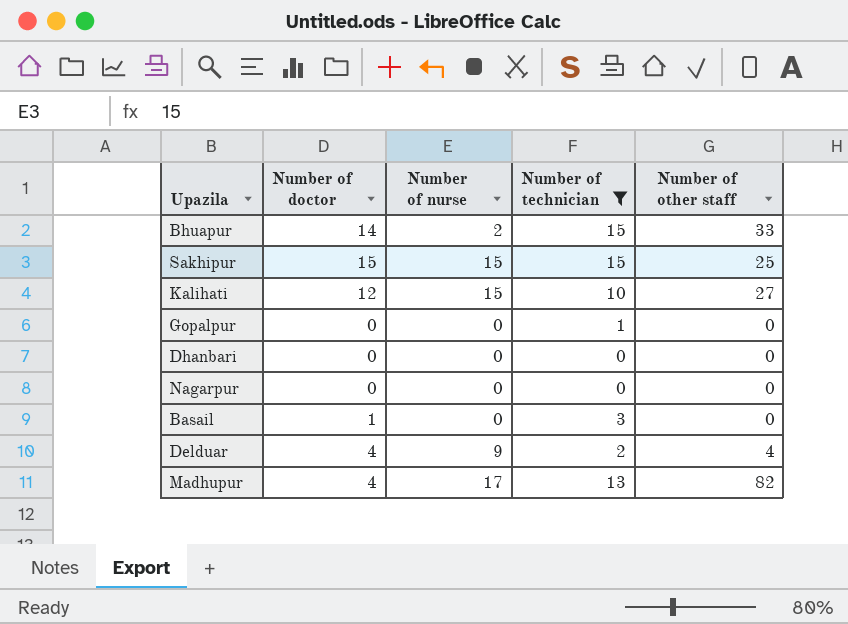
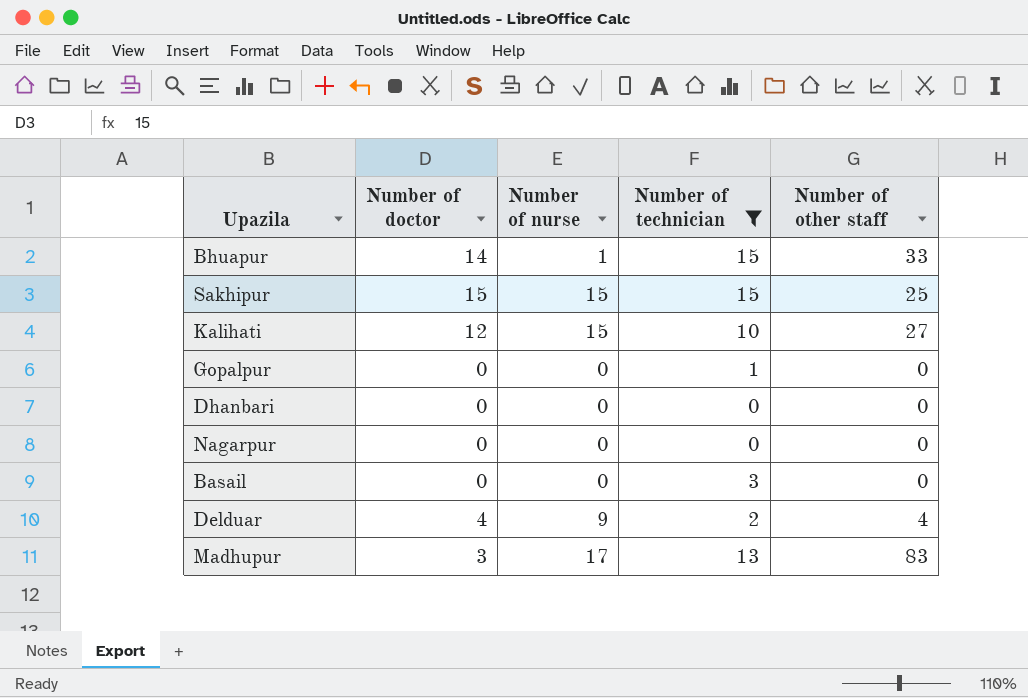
Bhuapur | Number of nurse: 2 -> 1
Basail | Number of doctor: 1 -> 0
Madhupur | Number of doctor: 4 -> 3
Madhupur | Number of other staff: 82 -> 83

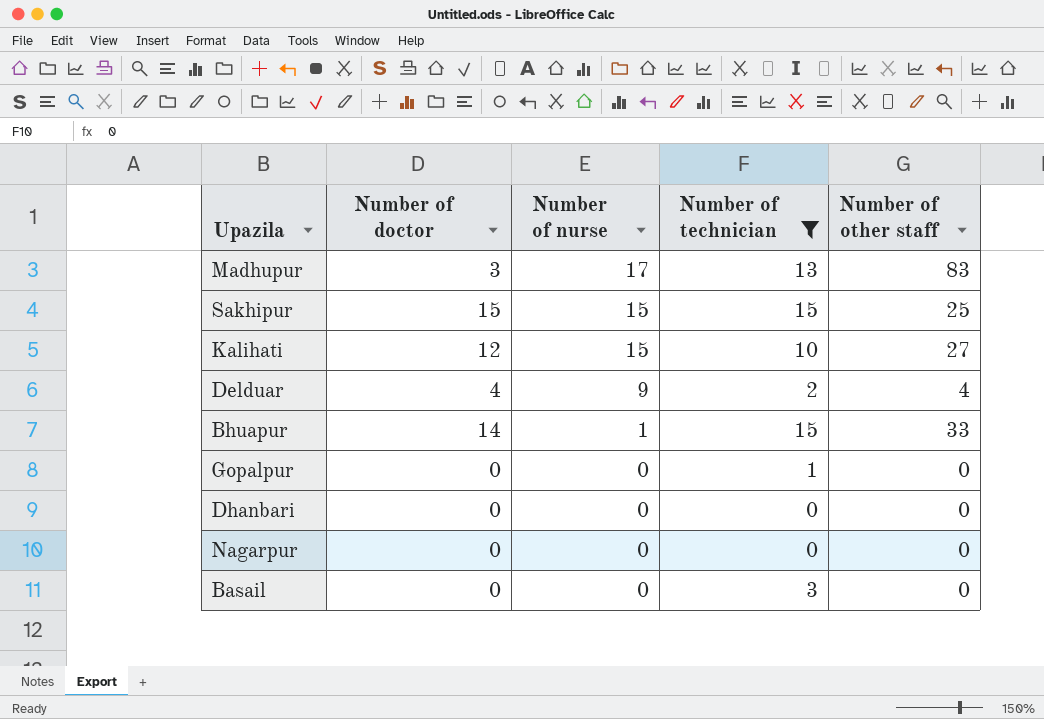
row order: none -> Number of nurse descending

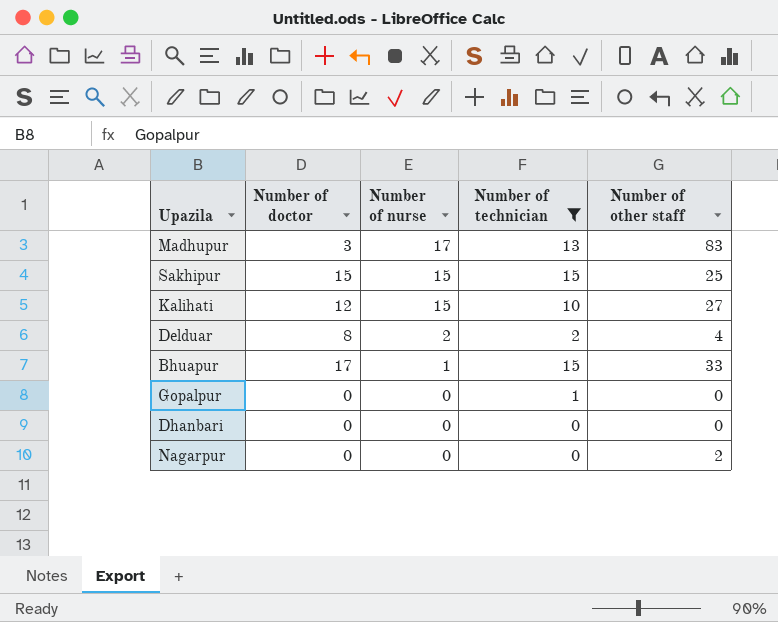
row Basail: 0 | 0 | 3 | 0 -> none
Delduar | Number of doctor: 4 -> 8
Delduar | Number of nurse: 9 -> 2
Bhuapur | Number of doctor: 14 -> 17
Nagarpur | Number of other staff: 0 -> 2

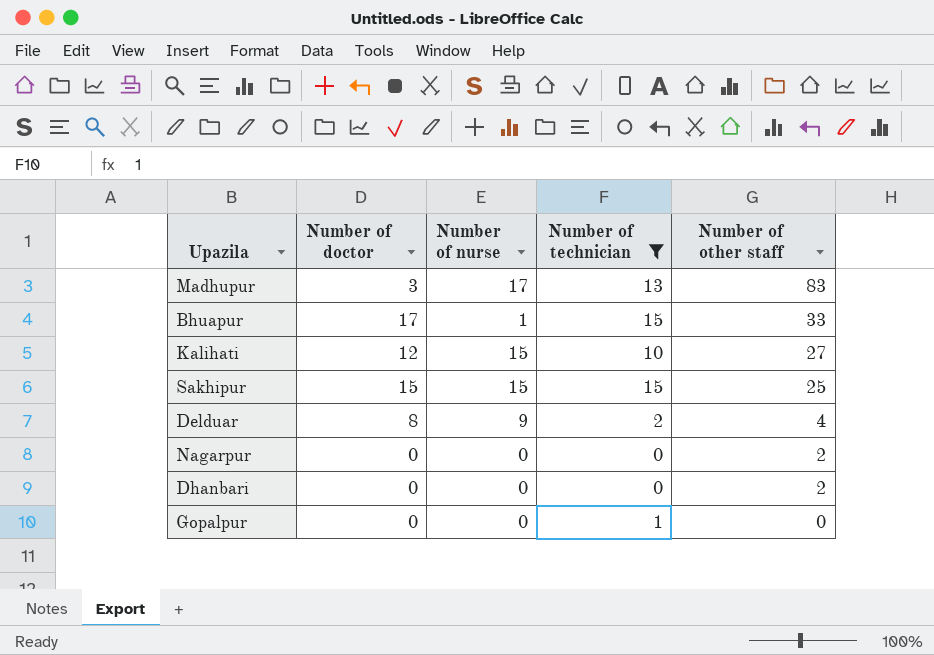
row order: Number of nurse descending -> Number of other staff descending
Delduar | Number of nurse: 2 -> 9
Dhanbari | Number of other staff: 0 -> 2

